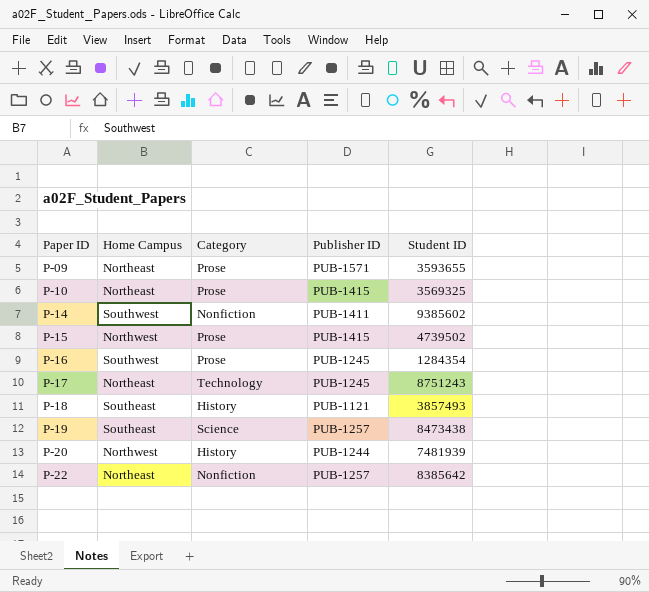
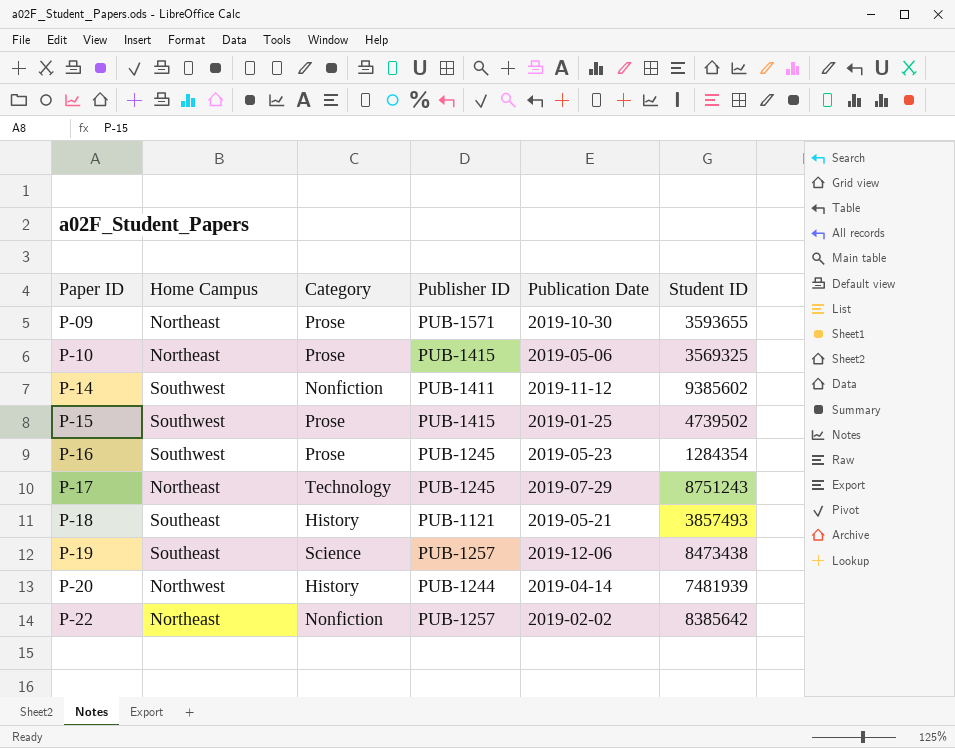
column Publication Date | position: none -> 5
P-15 | Home Campus: Northwest -> Southwest

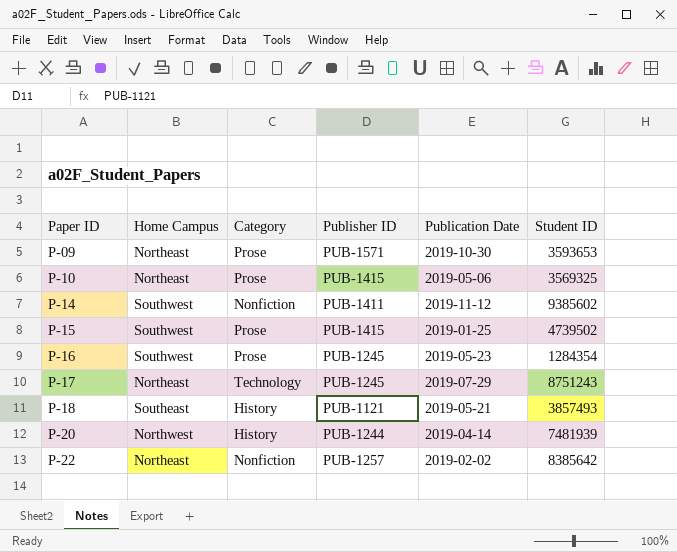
row P-19: Southeast | Science | PUB-1257 | 2019-12-06 | 8473438 -> none
P-09 | Student ID: 3593655 -> 3593653

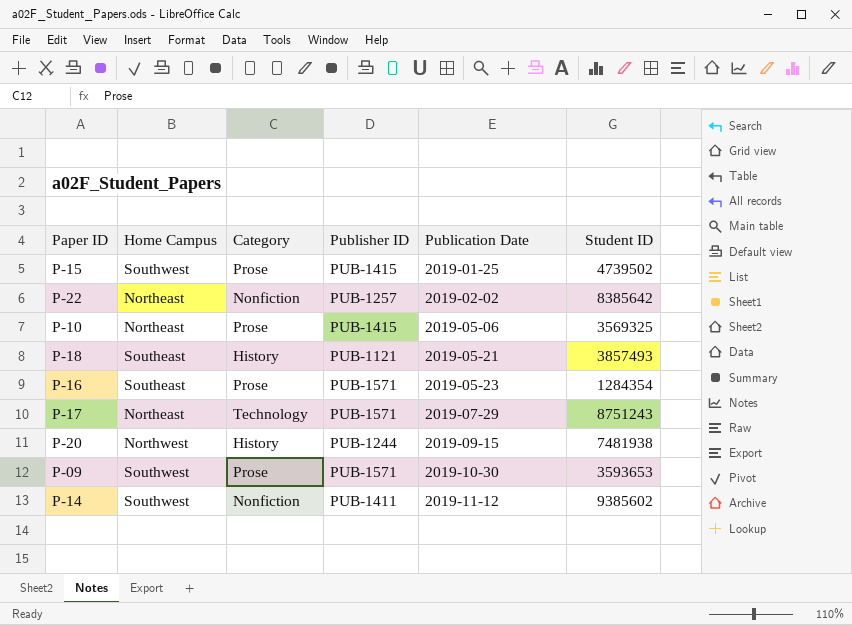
row order: Paper ID ascending -> Publication Date ascending
P-16 | Home Campus: Southwest -> Southeast
P-16 | Publisher ID: PUB-1245 -> PUB-1571
P-17 | Publisher ID: PUB-1245 -> PUB-1571
P-20 | Publication Date: 2019-04-14 -> 2019-09-15
P-20 | Student ID: 7481939 -> 7481938
P-09 | Home Campus: Northeast -> Southwest

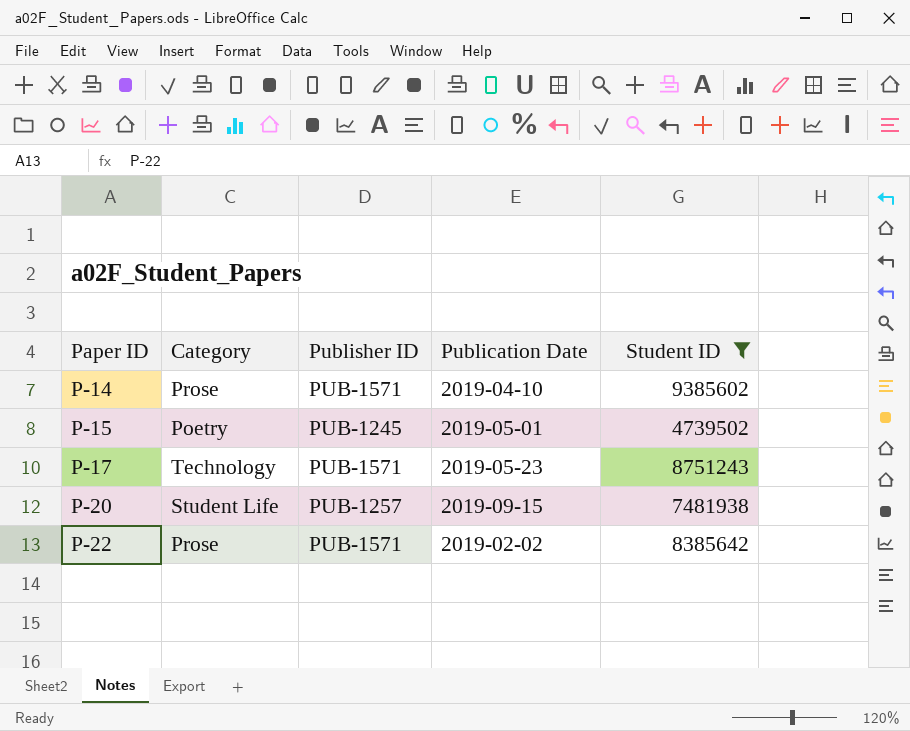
filter: none -> Student ID >= 4739502
row order: Publication Date ascending -> Paper ID ascending
column Home Campus | position: 2 -> none
P-14 | Category: Nonfiction -> Prose
P-14 | Publisher ID: PUB-1411 -> PUB-1571
P-14 | Publication Date: 2019-11-12 -> 2019-04-10
P-15 | Category: Prose -> Poetry
P-15 | Publisher ID: PUB-1415 -> PUB-1245
P-15 | Publication Date: 2019-01-25 -> 2019-05-01
P-17 | Publication Date: 2019-07-29 -> 2019-05-23
P-20 | Category: History -> Student Life
P-20 | Publisher ID: PUB-1244 -> PUB-1257
P-22 | Category: Nonfiction -> Prose
P-22 | Publisher ID: PUB-1257 -> PUB-1571

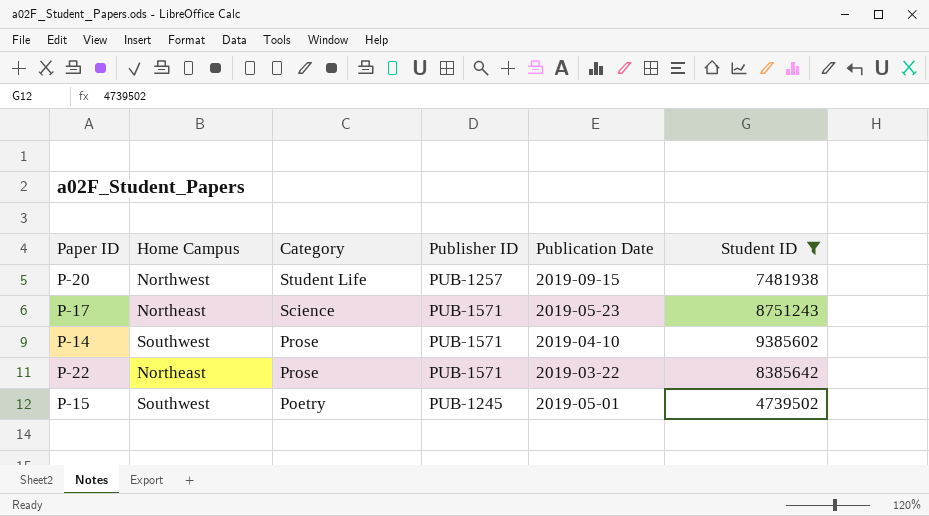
row order: Paper ID ascending -> Category descending
column Home Campus | position: none -> 2
P-17 | Category: Technology -> Science
P-22 | Publication Date: 2019-02-02 -> 2019-03-22

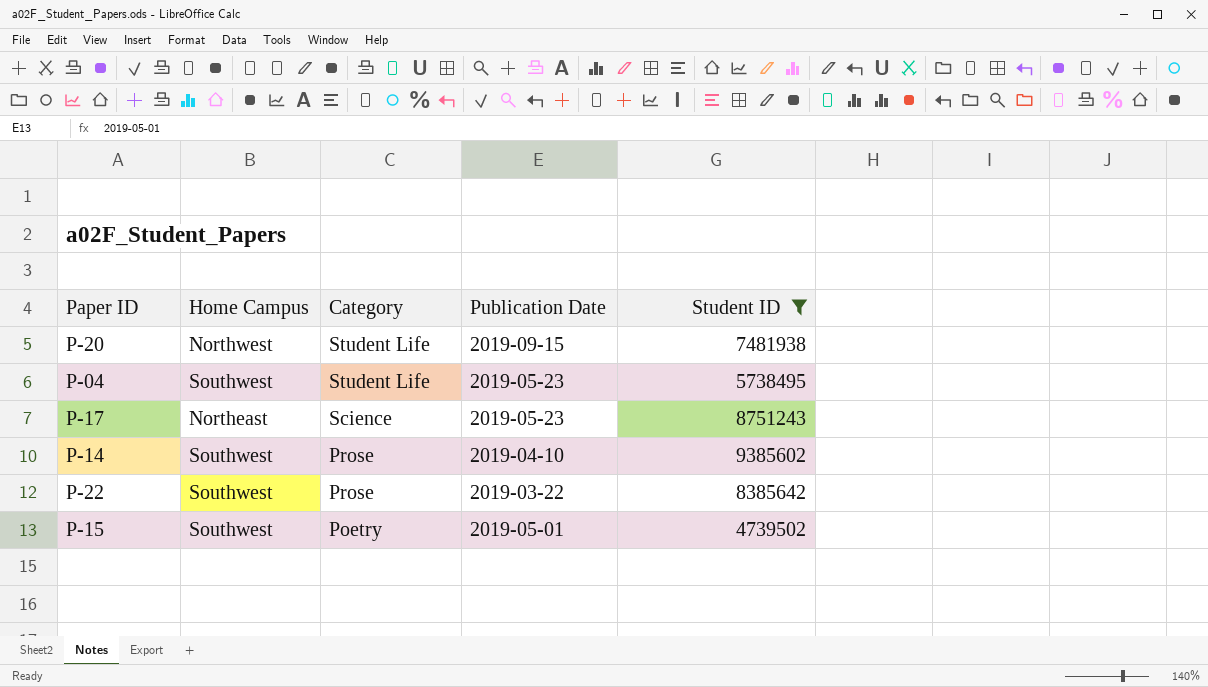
column Publisher ID | position: 4 -> none
row P-04: none -> Southwest | Student Life | 2019-05-23 | 5738495
P-22 | Home Campus: Northeast -> Southwest

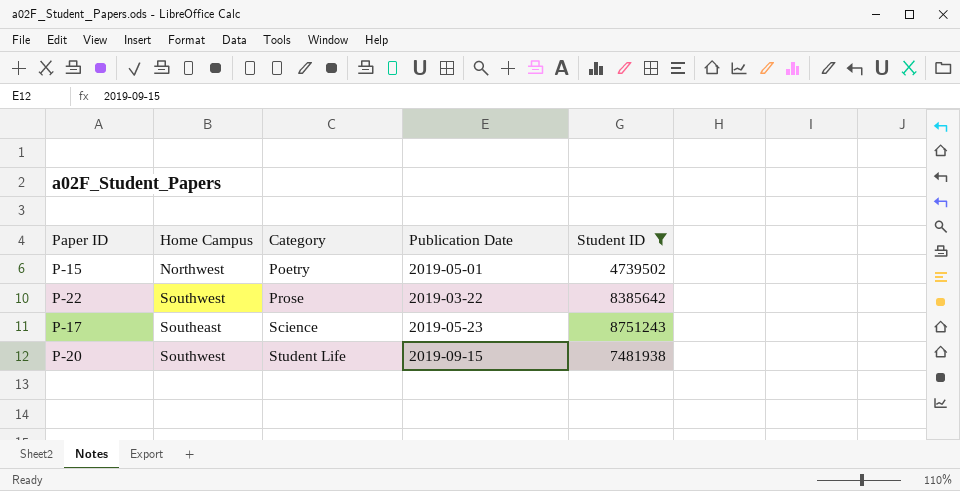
row order: Category descending -> Category ascending
row P-04: Southwest | Student Life | 2019-05-23 | 5738495 -> none
row P-14: Southwest | Prose | 2019-04-10 | 9385602 -> none
P-15 | Home Campus: Southwest -> Northwest
P-17 | Home Campus: Northeast -> Southeast
P-20 | Home Campus: Northwest -> Southwest

